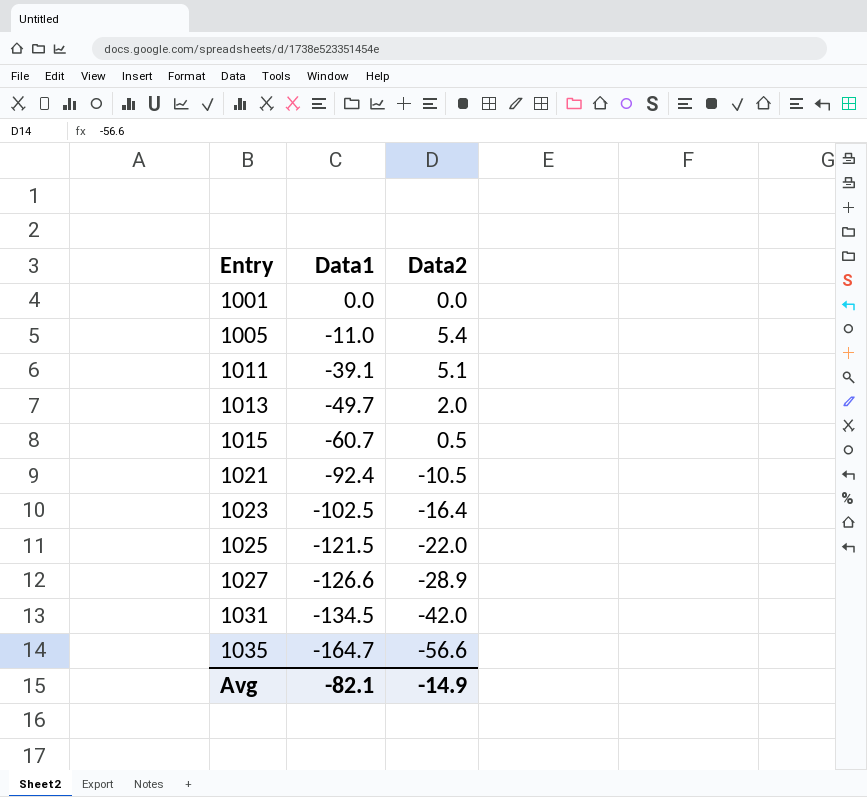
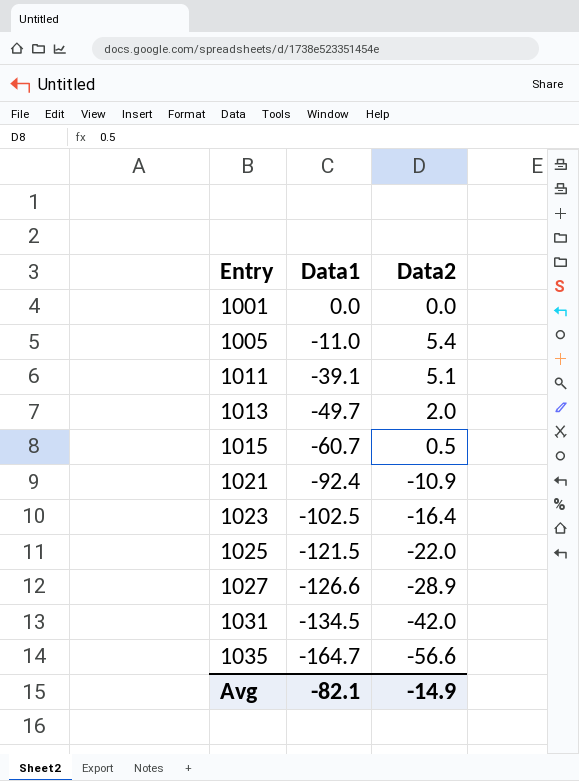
1021 | Data2: -10.5 -> -10.9

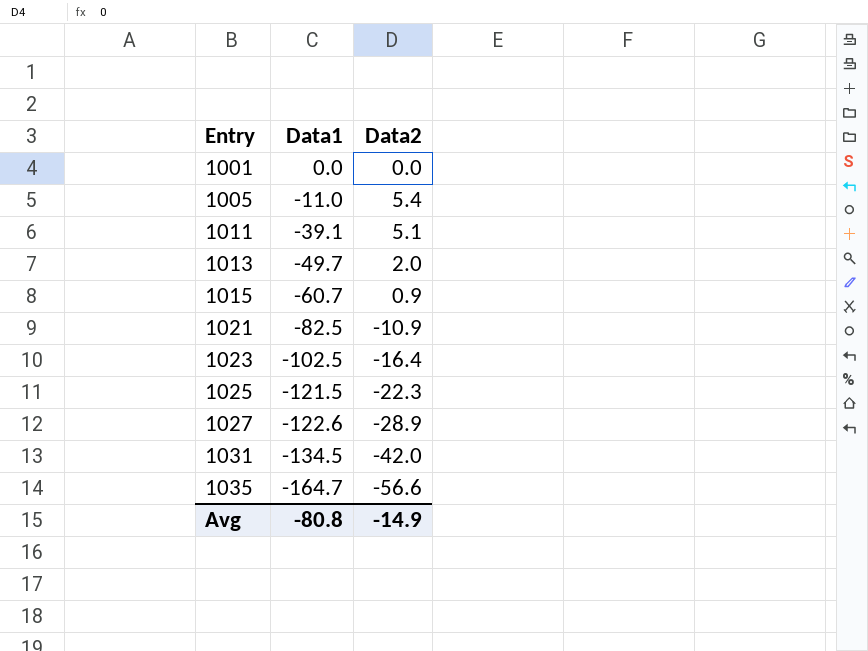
1015 | Data2: 0.5 -> 0.9
1021 | Data1: -92.4 -> -82.5
1025 | Data2: -22.0 -> -22.3
1027 | Data1: -126.6 -> -122.6
Avg | Data1: -82.1 -> -80.8

